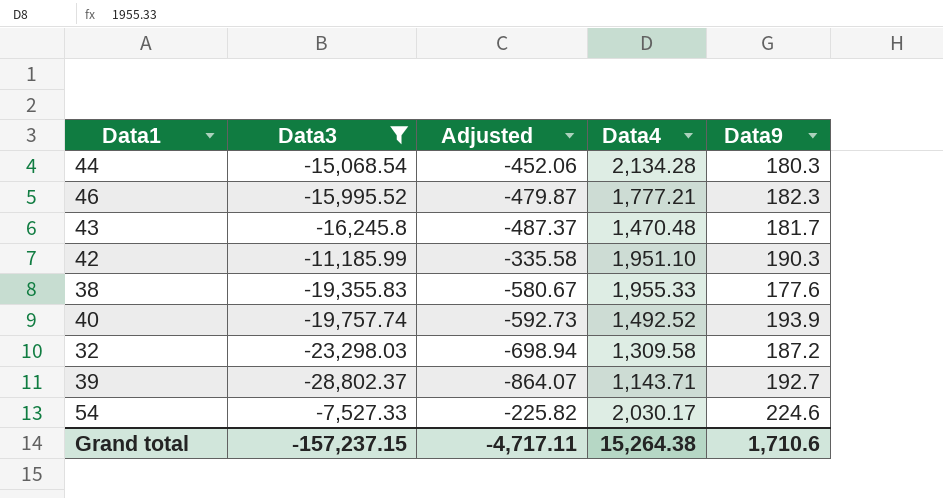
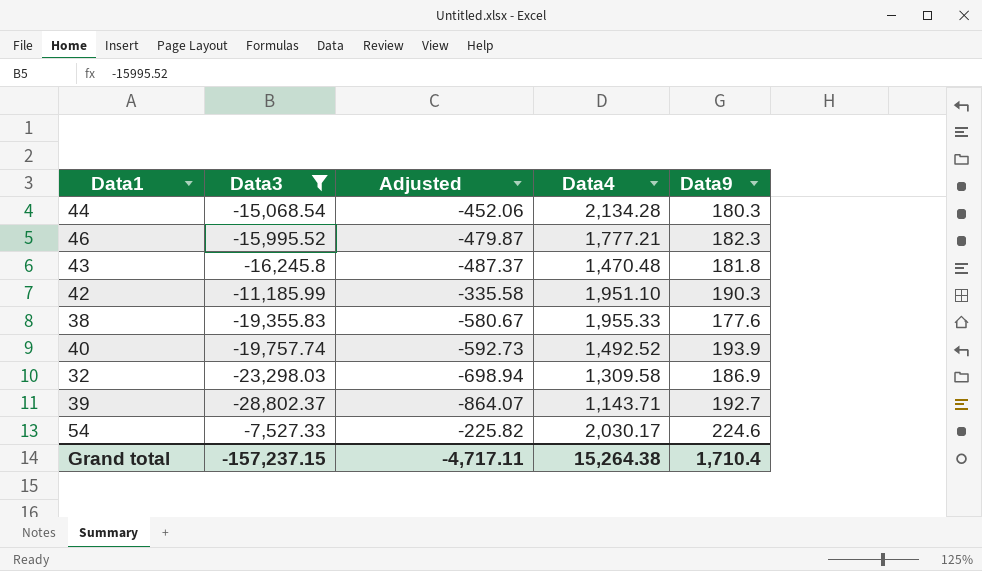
43 | Data9: 181.7 -> 181.8
32 | Data9: 187.2 -> 186.9
Grand total | Data9: 1,710.6 -> 1,710.4

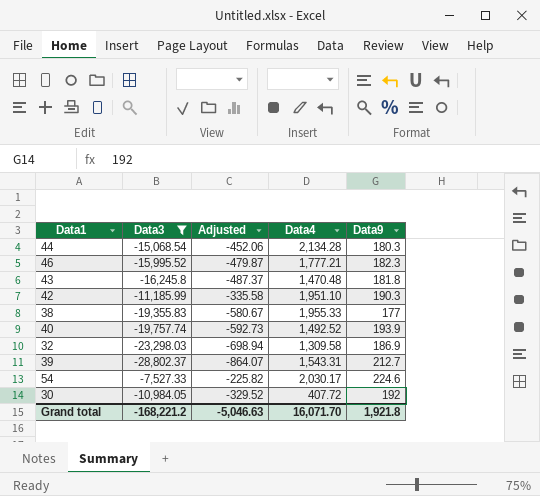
38 | Data9: 177.6 -> 177
39 | Data4: 1,143.71 -> 1,543.31
39 | Data9: 192.7 -> 212.7
row 30: none -> -10,984.05 | -329.52 | 407.72 | 192
Grand total | Data3: -157,237.15 -> -168,221.2
Grand total | Adjusted: -4,717.11 -> -5,046.63
Grand total | Data4: 15,264.38 -> 16,071.70
Grand total | Data9: 1,710.4 -> 1,921.8

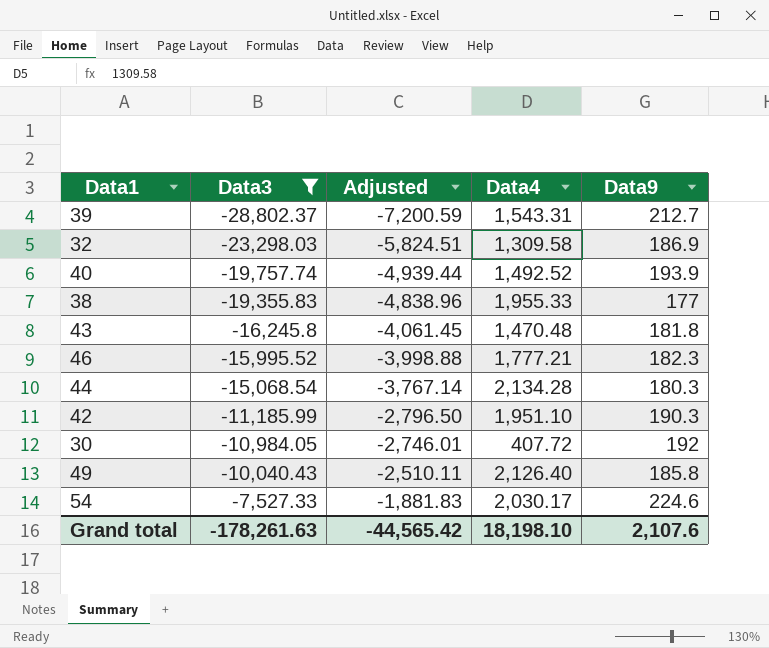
row order: none -> Data3 ascending
column Adjusted | formula: [Data3] * 0.03 -> [Data3] * 0.25
row 49: none -> -10,040.43 | -2,510.11 | 2,126.40 | 185.8
Grand total | Data3: -168,221.2 -> -178,261.63
Grand total | Adjusted: -5,046.63 -> -44,565.42
Grand total | Data4: 16,071.70 -> 18,198.10
Grand total | Data9: 1,921.8 -> 2,107.6

